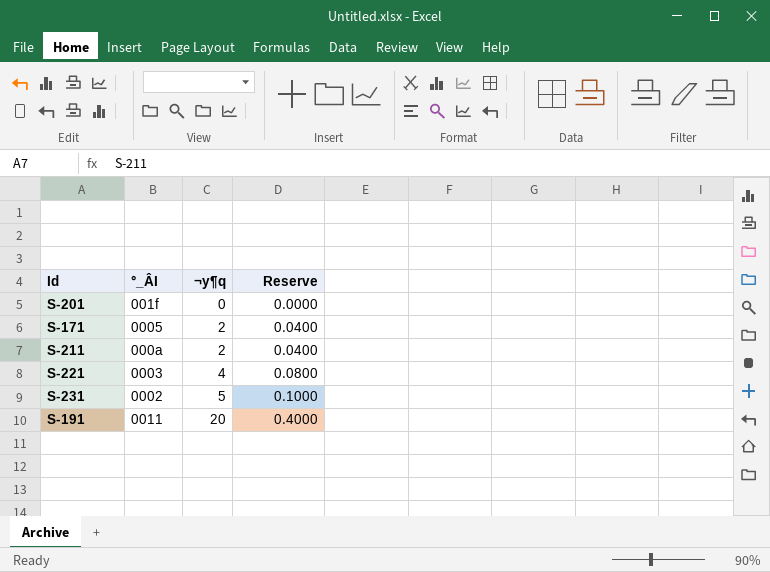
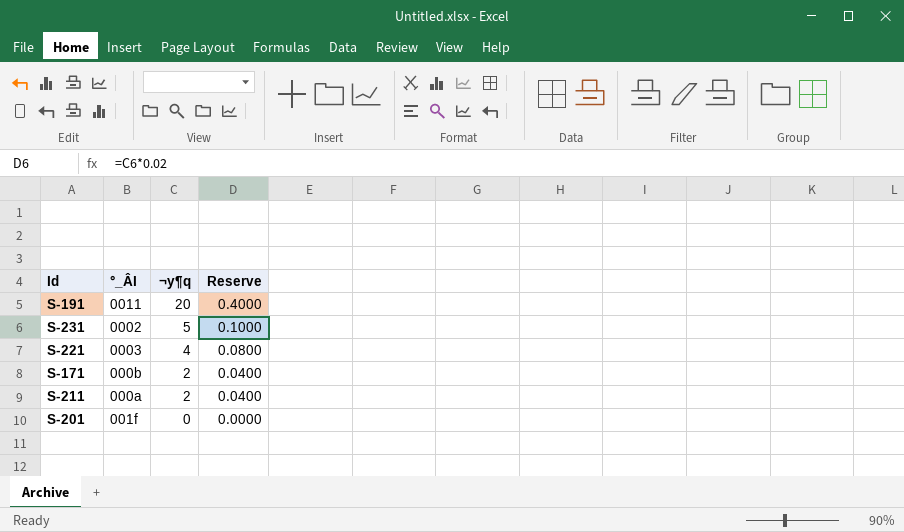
row order: ¬y¶q ascending -> ¬y¶q descending
S-171 | °_ÂI: 0005 -> 000b

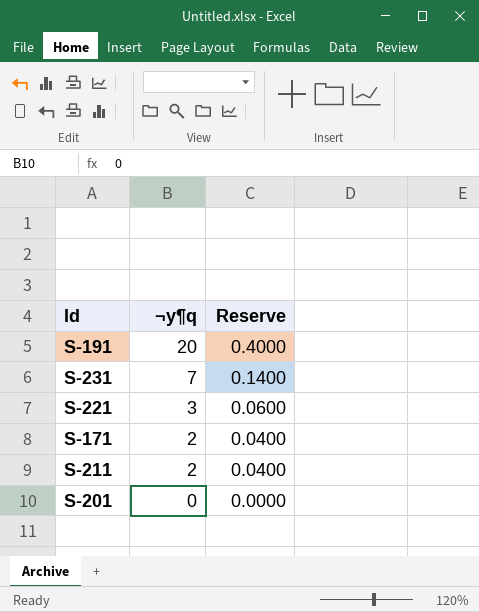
column °_ÂI | position: 2 -> none
S-231 | ¬y¶q: 5 -> 7
S-231 | Reserve: 0.1000 -> 0.1400
S-221 | ¬y¶q: 4 -> 3
S-221 | Reserve: 0.0800 -> 0.0600

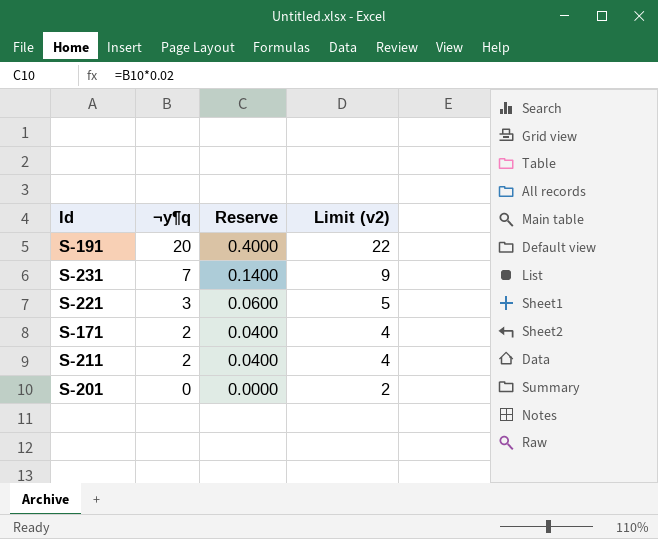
column Limit (v2) | formula: none -> [¬y¶q] + 2

